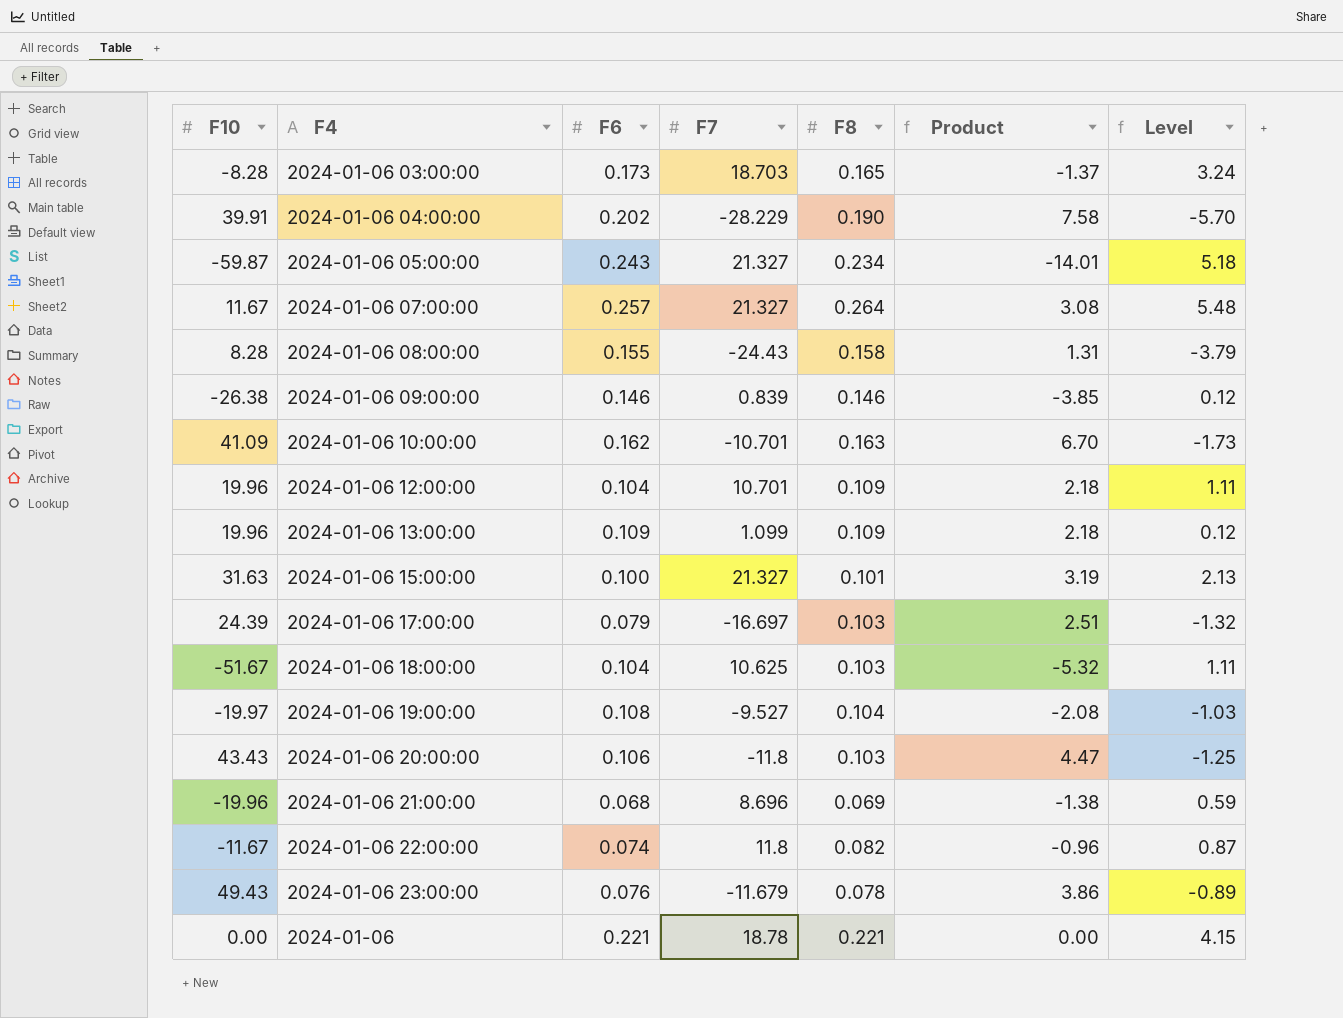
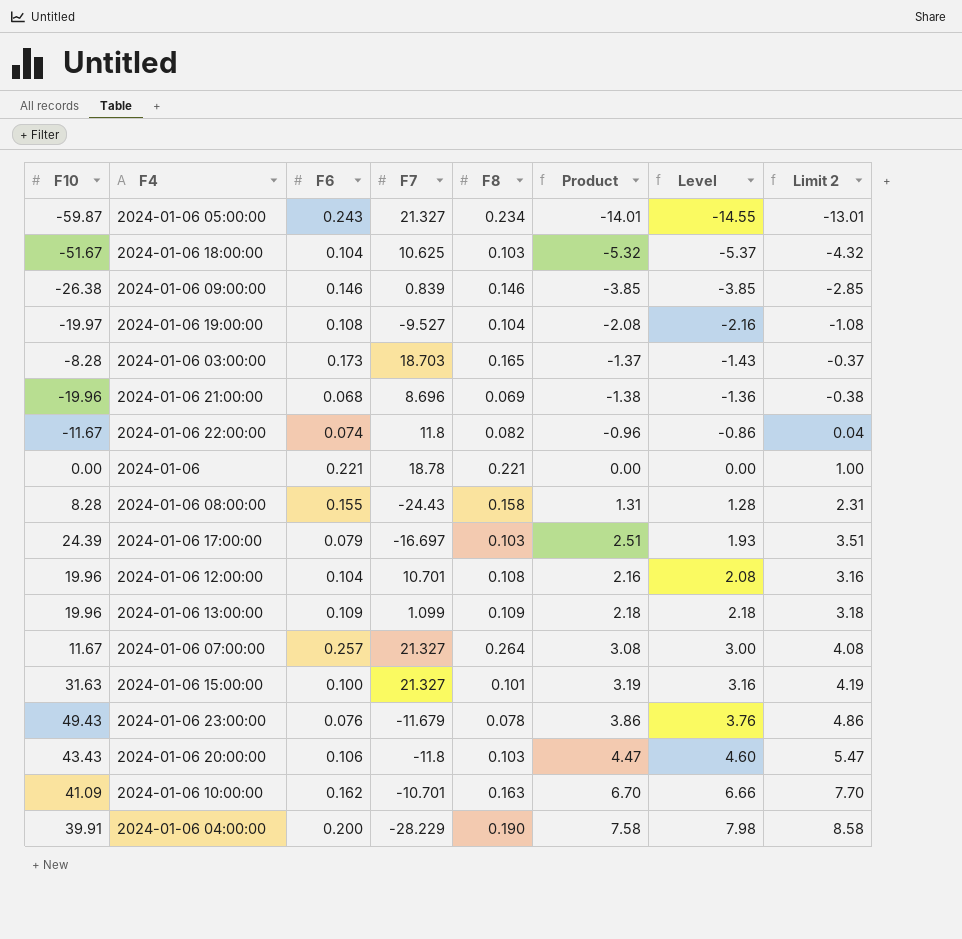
row order: none -> Level ascending
column Level | formula: [F6] * [F7] -> [F10] * [F6]
column Limit 2 | formula: none -> [Product] + 1
2024-01-06 12:00:00 | F8: 0.109 -> 0.108
2024-01-06 12:00:00 | Product: 2.18 -> 2.16
2024-01-06 04:00:00 | F6: 0.202 -> 0.200

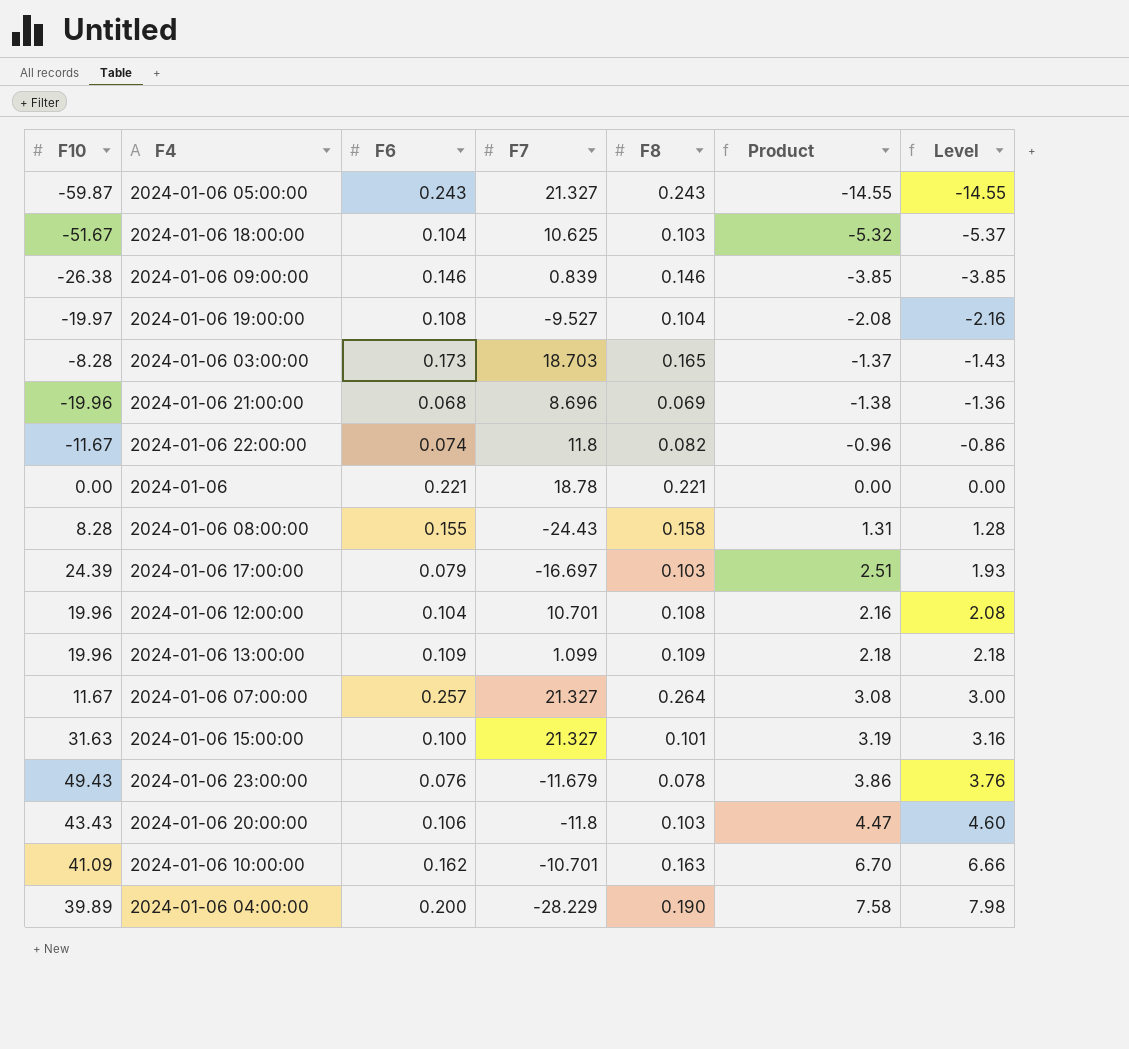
column Limit 2 | formula: [Product] + 1 -> none
2024-01-06 05:00:00 | F8: 0.234 -> 0.243
2024-01-06 05:00:00 | Product: -14.01 -> -14.55
2024-01-06 04:00:00 | F10: 39.91 -> 39.89

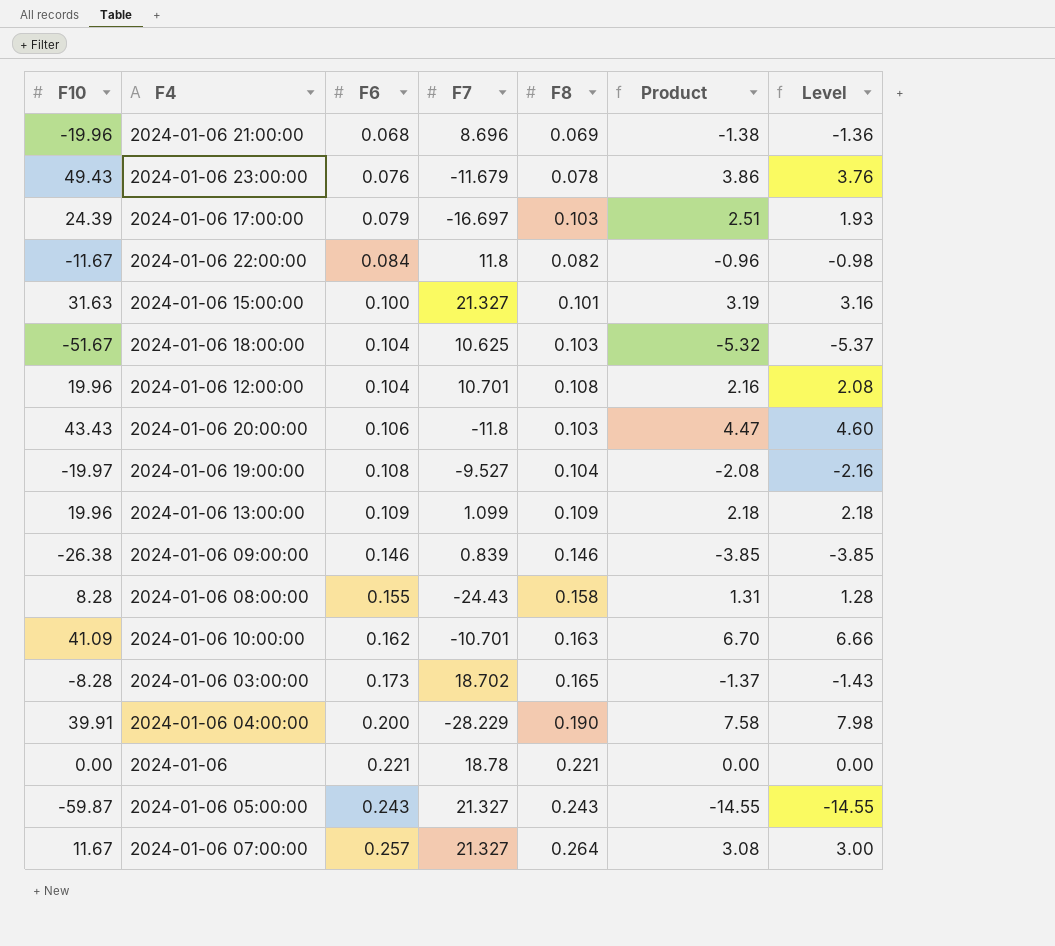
row order: Level ascending -> F6 ascending
2024-01-06 22:00:00 | F6: 0.074 -> 0.084
2024-01-06 22:00:00 | Level: -0.86 -> -0.98
2024-01-06 03:00:00 | F7: 18.703 -> 18.702
2024-01-06 04:00:00 | F10: 39.89 -> 39.91

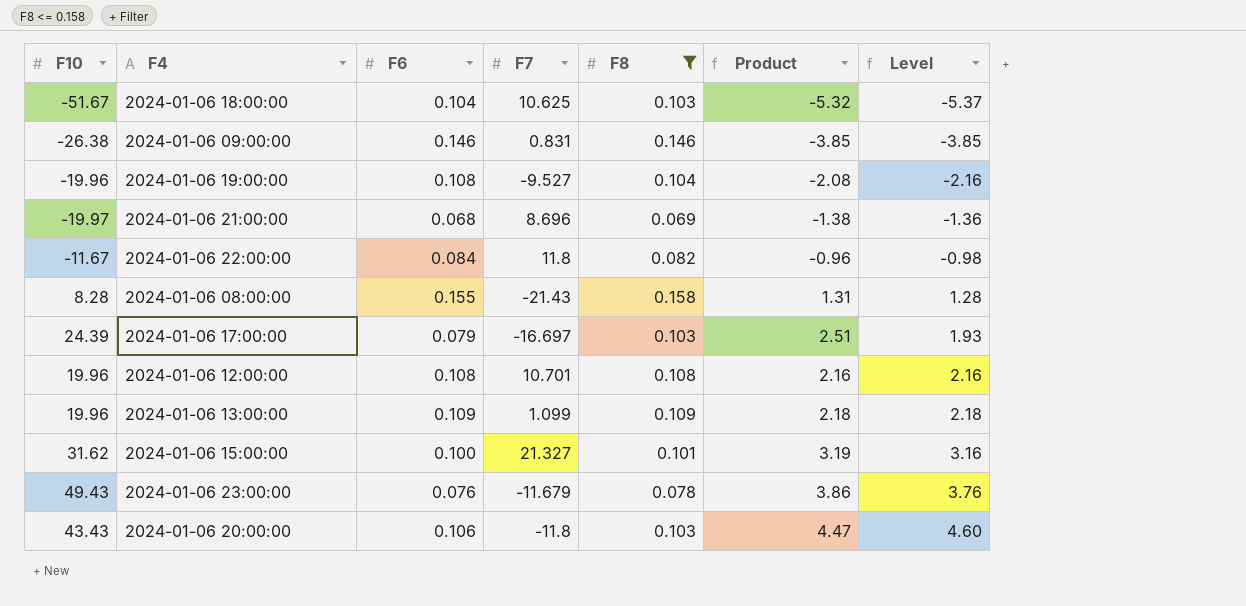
filter: none -> F8 <= 0.158
row order: F6 ascending -> Level ascending
2024-01-06 09:00:00 | F7: 0.839 -> 0.831
2024-01-06 19:00:00 | F10: -19.97 -> -19.96
2024-01-06 21:00:00 | F10: -19.96 -> -19.97
2024-01-06 08:00:00 | F7: -24.43 -> -21.43
2024-01-06 12:00:00 | F6: 0.104 -> 0.108
2024-01-06 12:00:00 | Level: 2.08 -> 2.16
2024-01-06 15:00:00 | F10: 31.63 -> 31.62

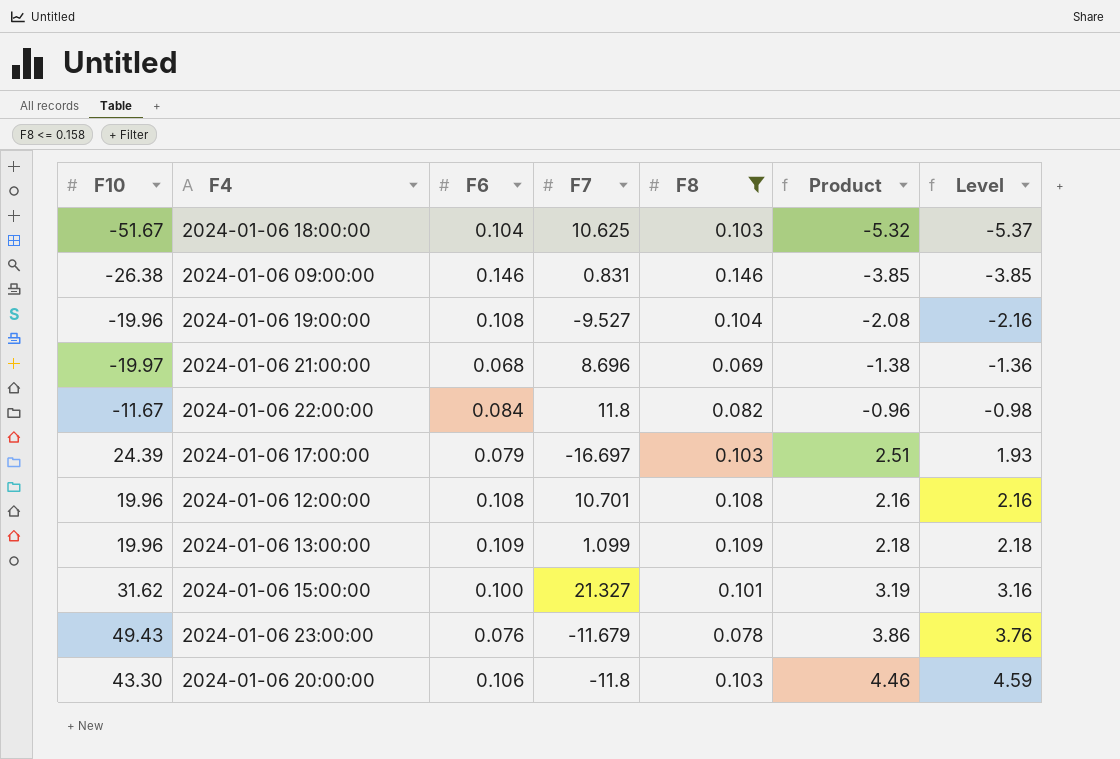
row 2024-01-06 08:00:00: 8.28 | 0.155 | -21.43 | 0.158 | 1.31 | 1.28 -> none
2024-01-06 20:00:00 | F10: 43.43 -> 43.30
2024-01-06 20:00:00 | Product: 4.47 -> 4.46
2024-01-06 20:00:00 | Level: 4.60 -> 4.59

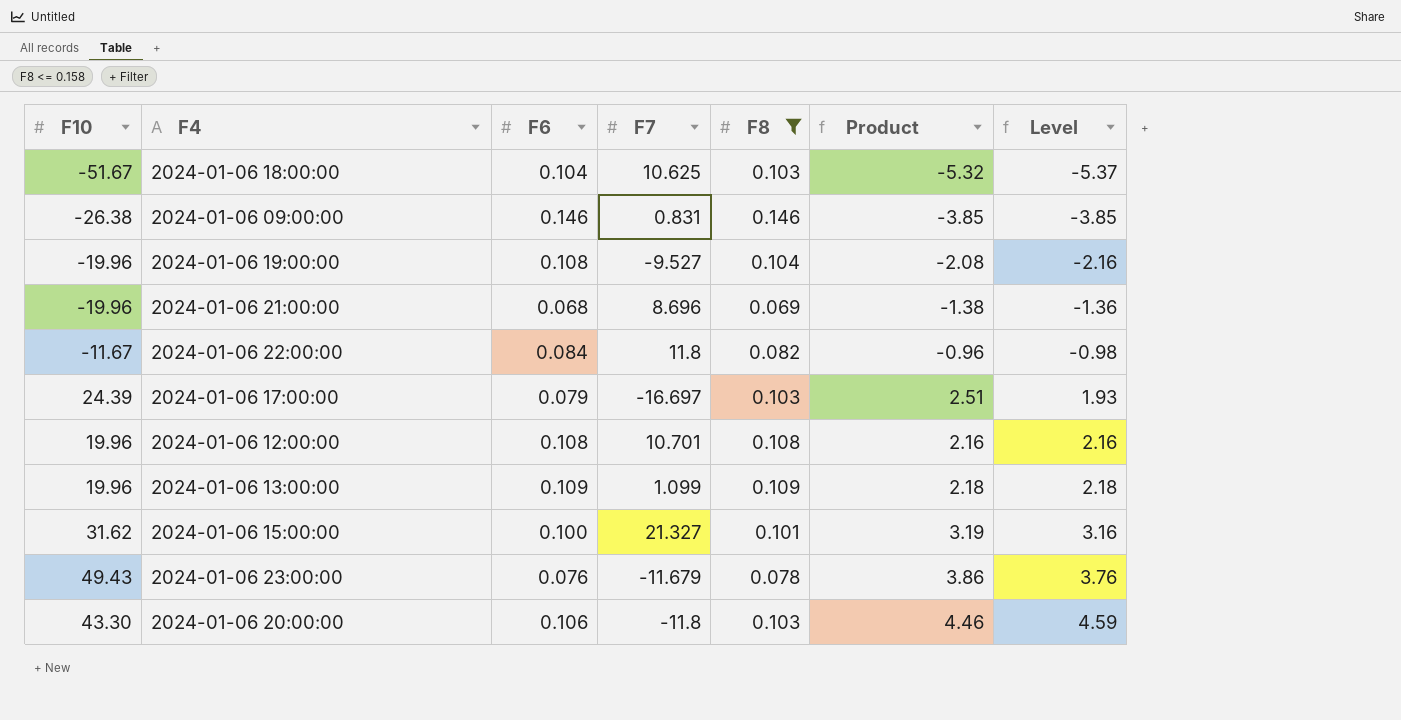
2024-01-06 21:00:00 | F10: -19.97 -> -19.96

